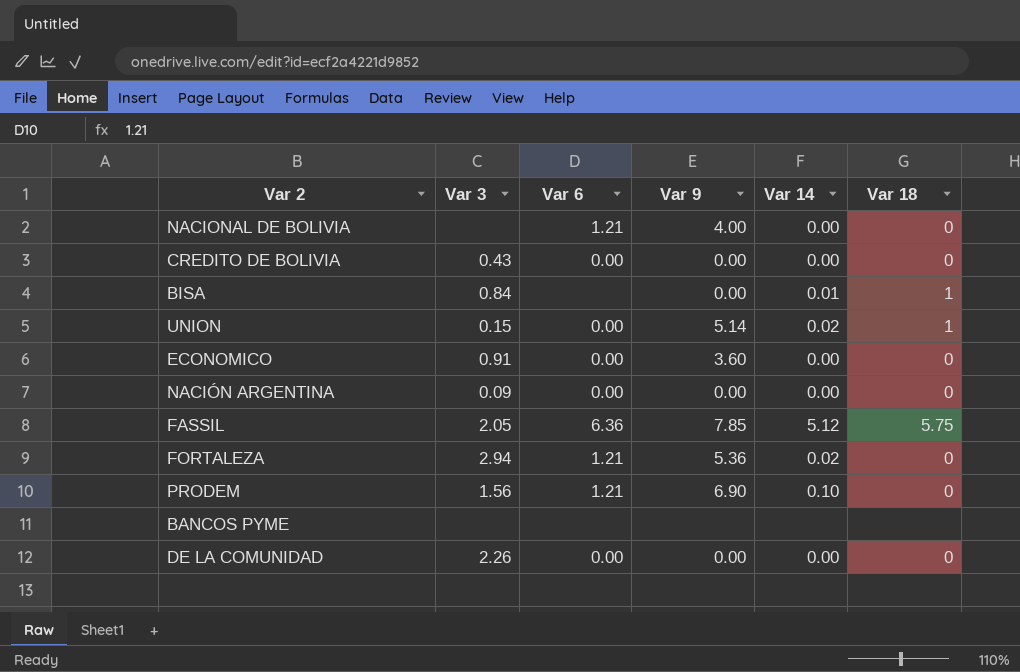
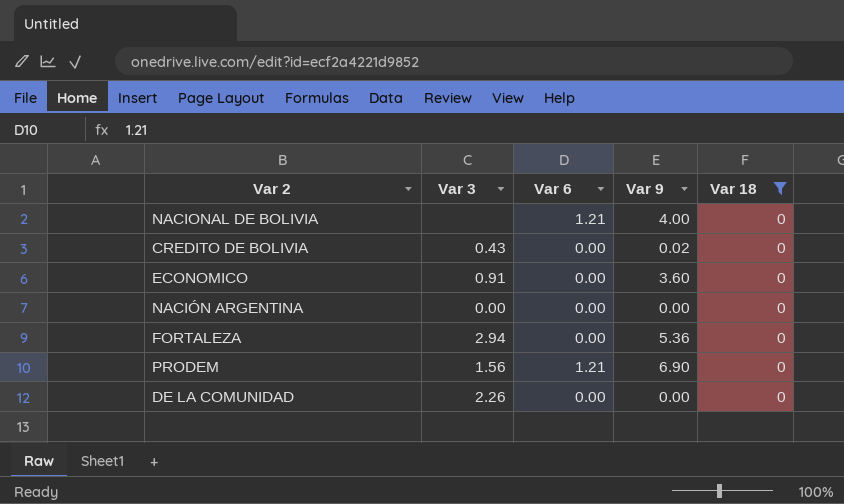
filter: none -> Var 18 = 0
column Var 14 | position: 5 -> none
CREDITO DE BOLIVIA | Var 9: 0.00 -> 0.02
NACIÓN ARGENTINA | Var 3: 0.09 -> 0.00
FORTALEZA | Var 6: 1.21 -> 0.00

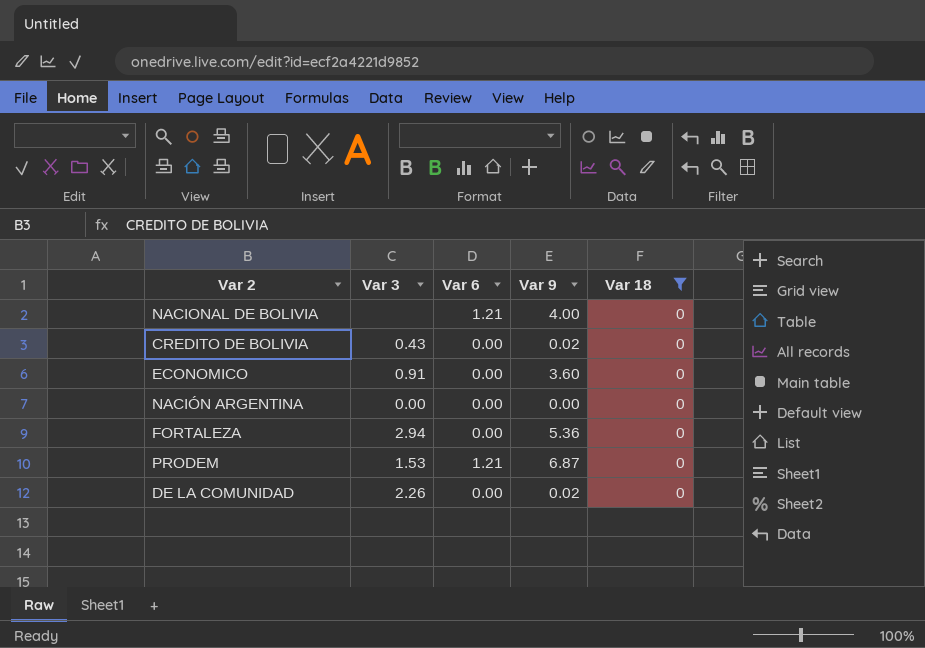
PRODEM | Var 3: 1.56 -> 1.53
PRODEM | Var 9: 6.90 -> 6.87
DE LA COMUNIDAD | Var 9: 0.00 -> 0.02

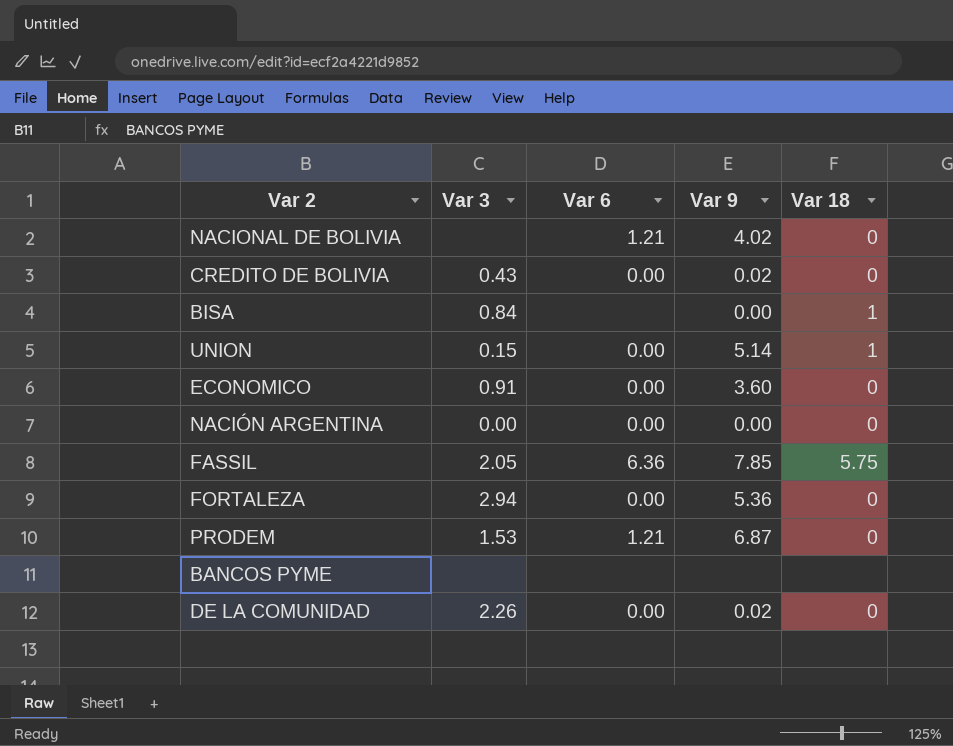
filter: Var 18 = 0 -> none
NACIONAL DE BOLIVIA | Var 9: 4.00 -> 4.02

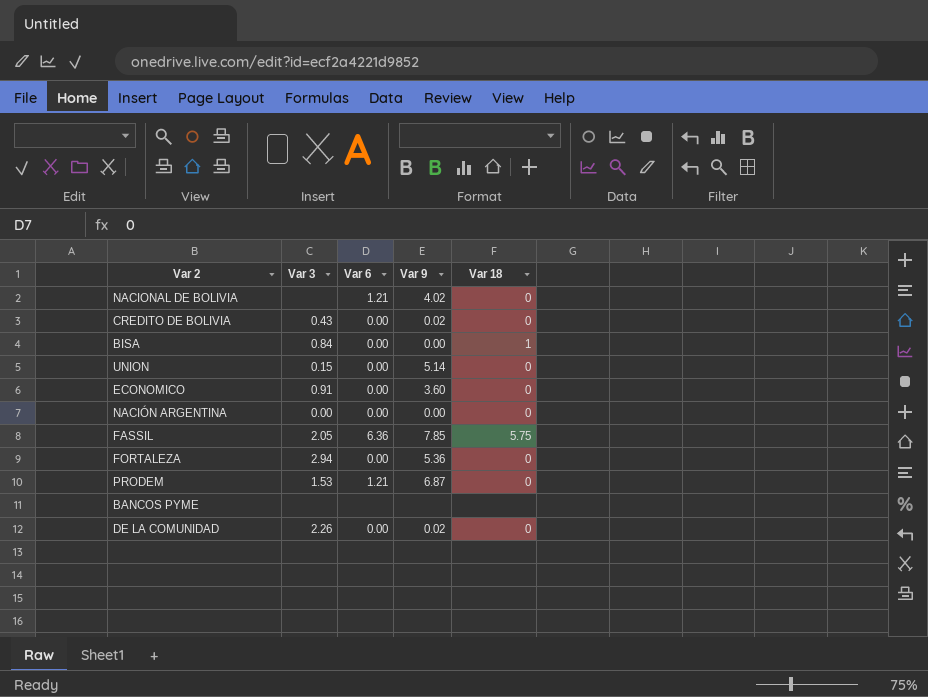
BISA | Var 6: none -> 0.00
UNION | Var 18: 1 -> 0

